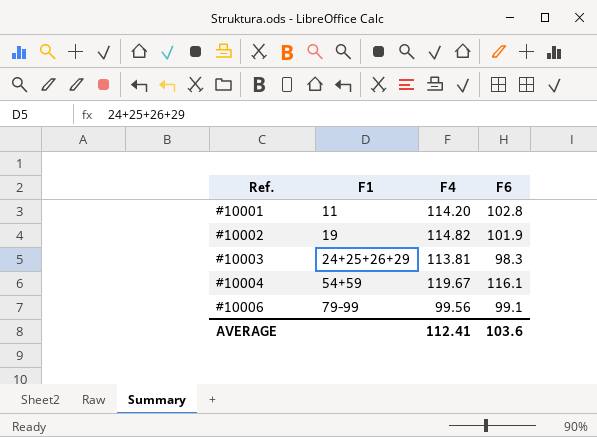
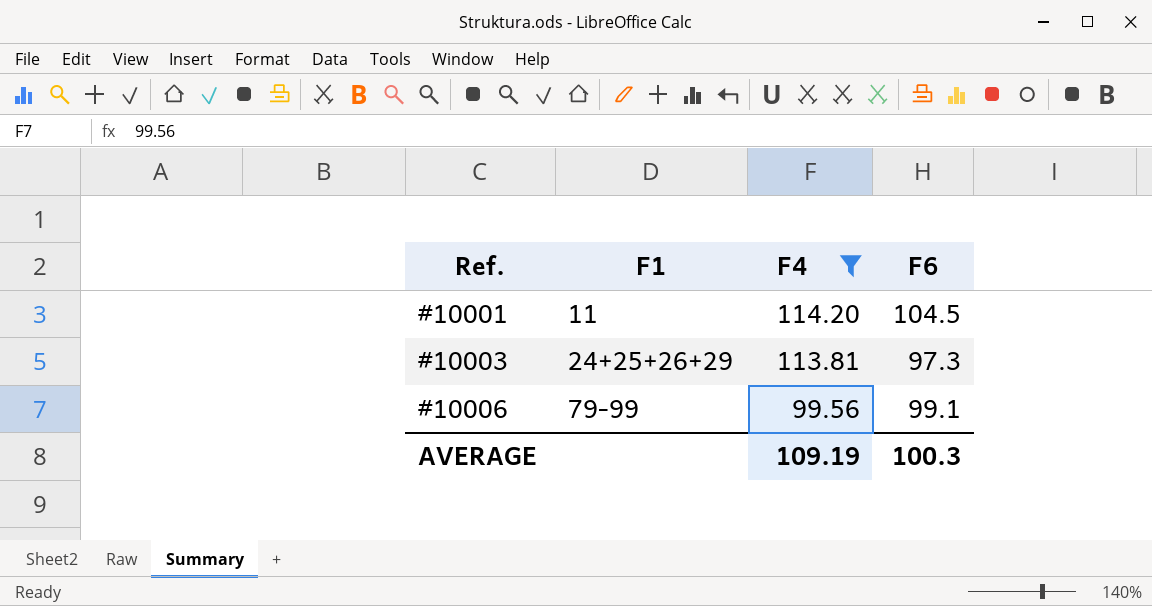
filter: none -> F4 <= 114.20
#10001 | F6: 102.8 -> 104.5
#10003 | F6: 98.3 -> 97.3
AVERAGE | F4: 112.41 -> 109.19
AVERAGE | F6: 103.6 -> 100.3

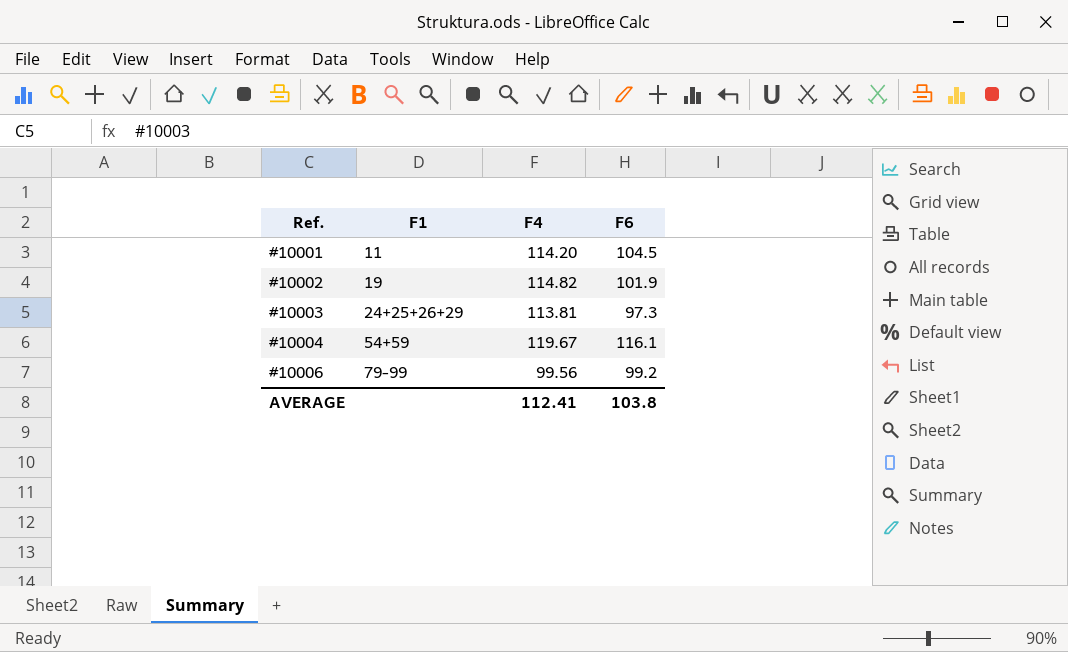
filter: F4 <= 114.20 -> none
#10006 | F6: 99.1 -> 99.2
AVERAGE | F4: 109.19 -> 112.41
AVERAGE | F6: 100.3 -> 103.8

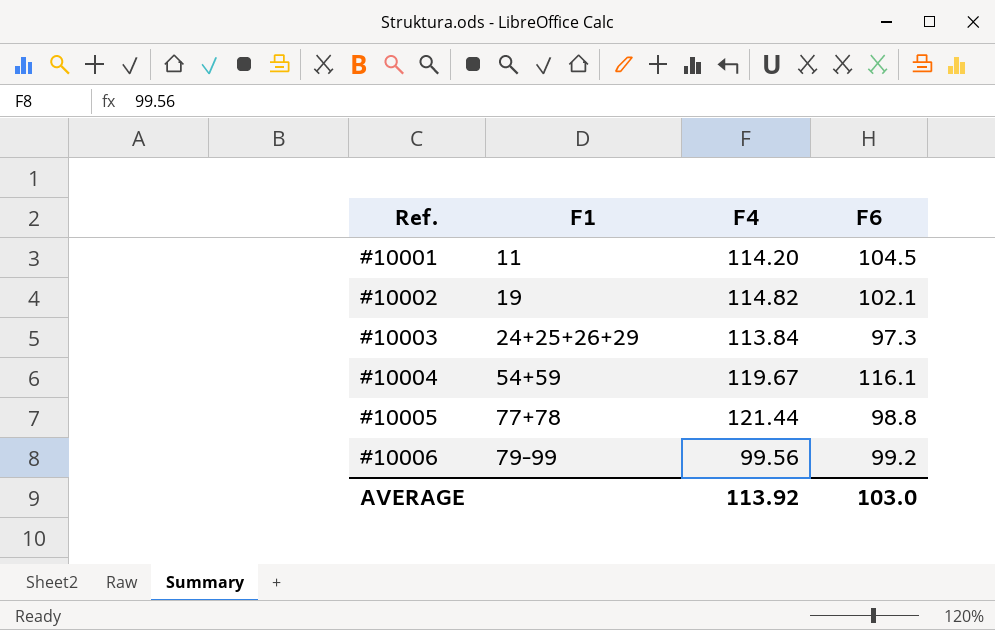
#10002 | F6: 101.9 -> 102.1
#10003 | F4: 113.81 -> 113.84
row #10005: none -> 77+78 | 121.44 | 98.8
AVERAGE | F4: 112.41 -> 113.92
AVERAGE | F6: 103.8 -> 103.0

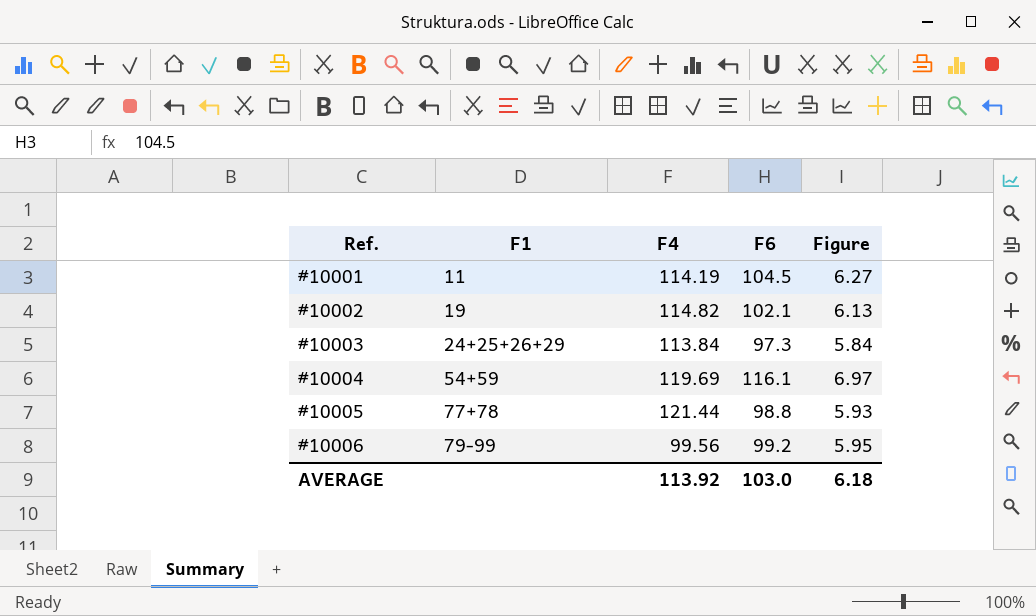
column Figure | formula: none -> [F6] * 0.06
#10001 | F4: 114.20 -> 114.19
#10004 | F4: 119.67 -> 119.69

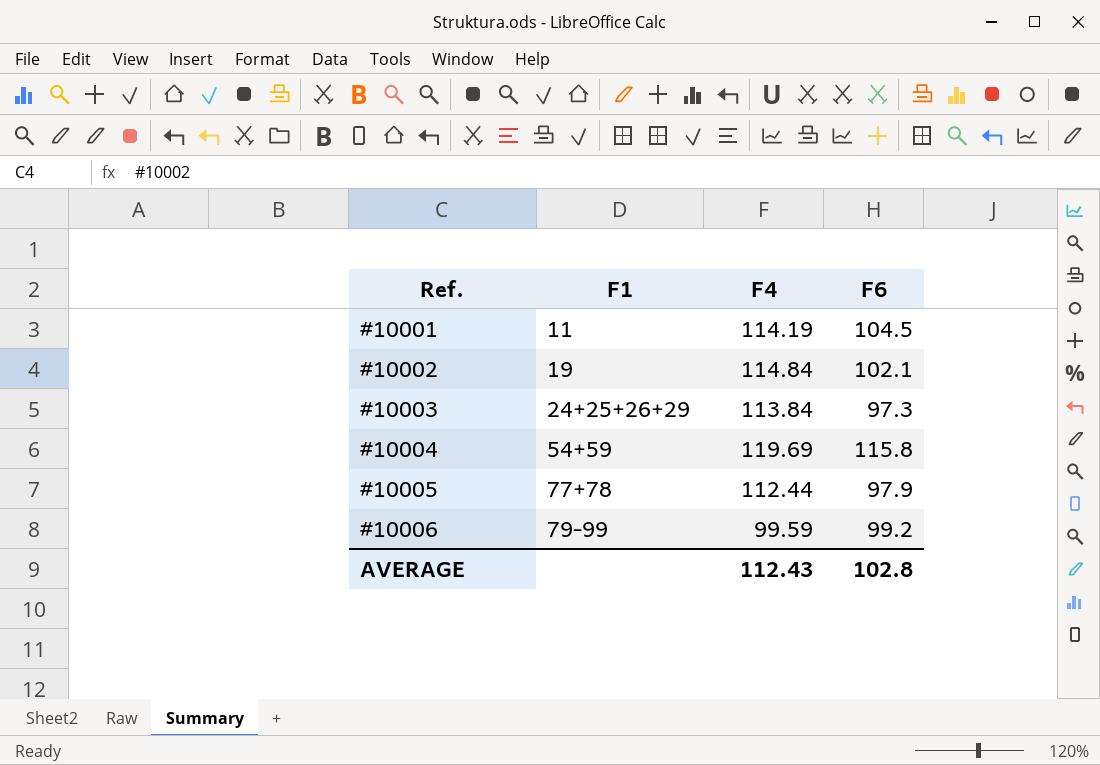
column Figure | formula: [F6] * 0.06 -> none
#10002 | F4: 114.82 -> 114.84
#10004 | F6: 116.1 -> 115.8
#10005 | F4: 121.44 -> 112.44
#10005 | F6: 98.8 -> 97.9
#10006 | F4: 99.56 -> 99.59
AVERAGE | F4: 113.92 -> 112.43
AVERAGE | F6: 103.0 -> 102.8

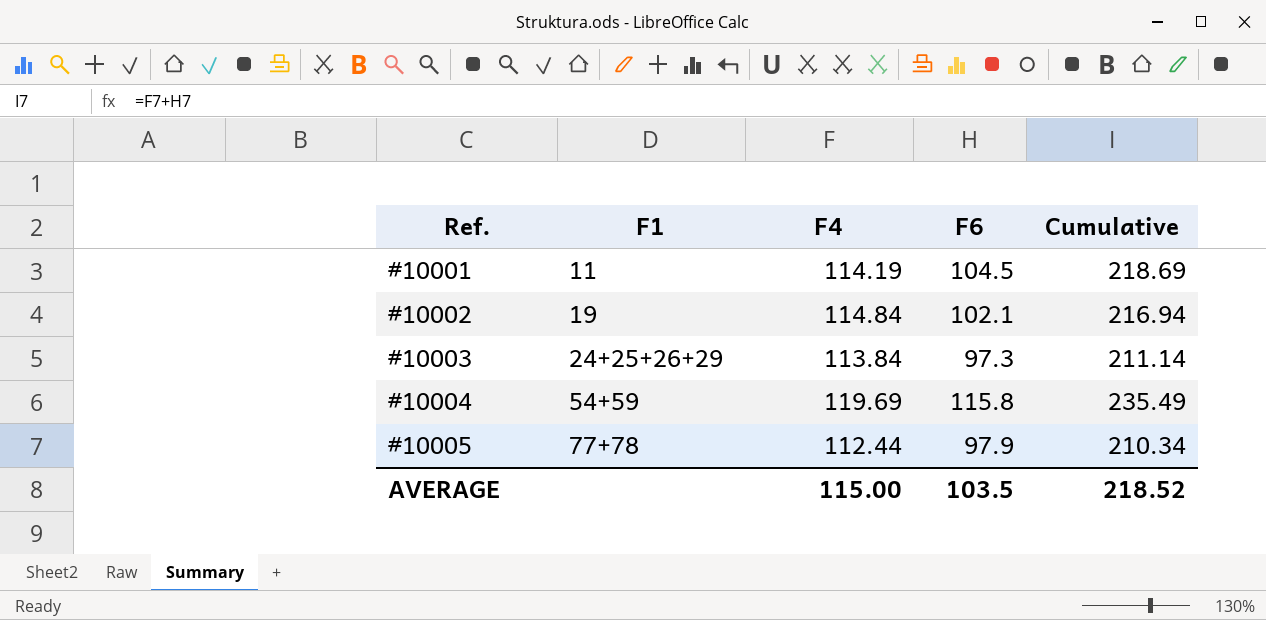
column Cumulative | formula: none -> [F4] + [F6]
row #10006: 79-99 | 99.59 | 99.2 -> none
AVERAGE | F4: 112.43 -> 115.00
AVERAGE | F6: 102.8 -> 103.5

